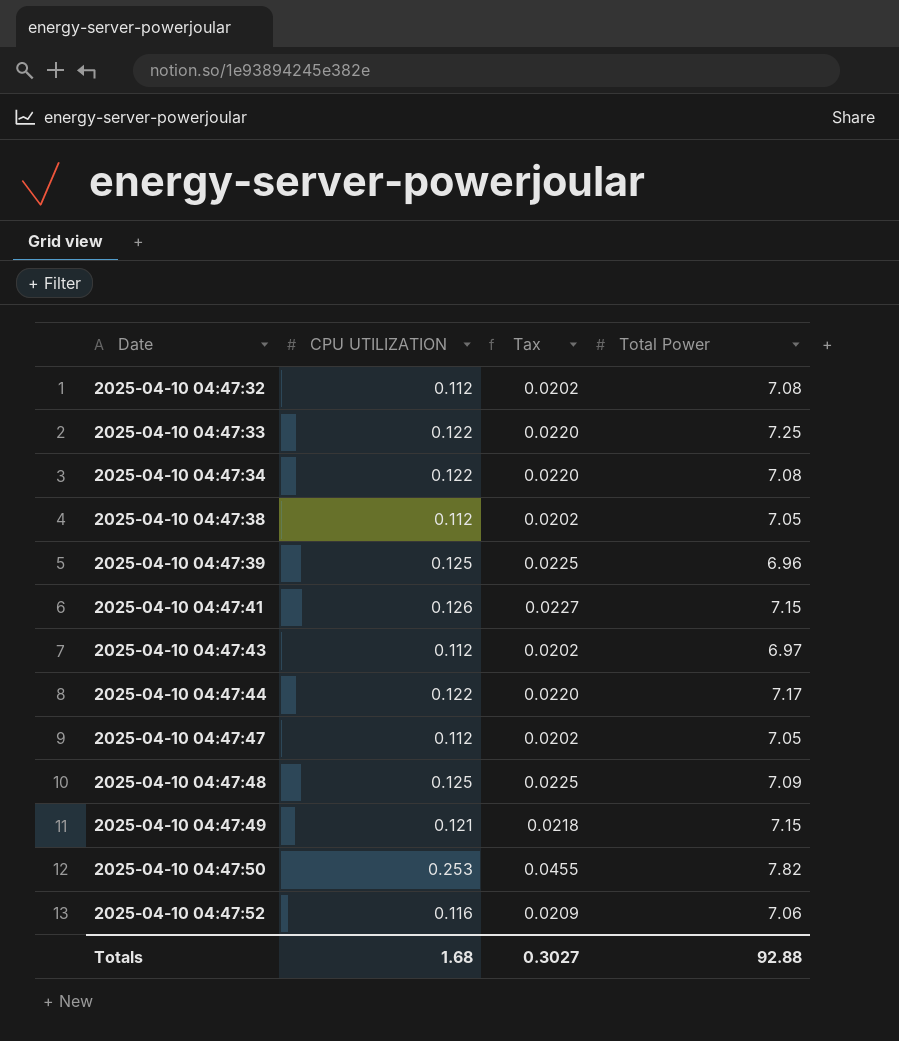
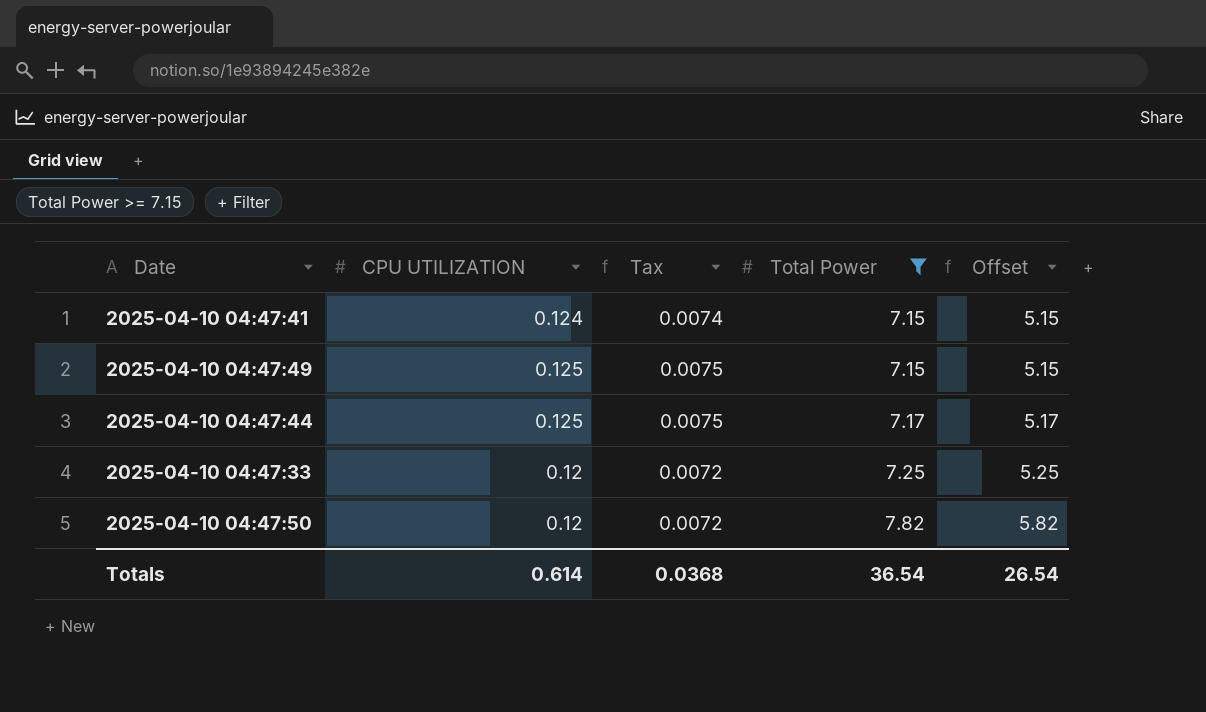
filter: none -> Total Power >= 7.15
row order: Date ascending -> Total Power ascending
column Tax | formula: [CPU UTILIZATION] * 0.18 -> [CPU UTILIZATION] * 0.06
column Offset | formula: none -> [Total Power] - 2
2025-04-10 04:47:41 | CPU UTILIZATION: 0.126 -> 0.124
2025-04-10 04:47:49 | CPU UTILIZATION: 0.121 -> 0.125
2025-04-10 04:47:44 | CPU UTILIZATION: 0.122 -> 0.125
2025-04-10 04:47:33 | CPU UTILIZATION: 0.122 -> 0.12
2025-04-10 04:47:50 | CPU UTILIZATION: 0.253 -> 0.12
Totals | CPU UTILIZATION: 1.68 -> 0.614
Totals | Tax: 0.3027 -> 0.0368
Totals | Total Power: 92.88 -> 36.54

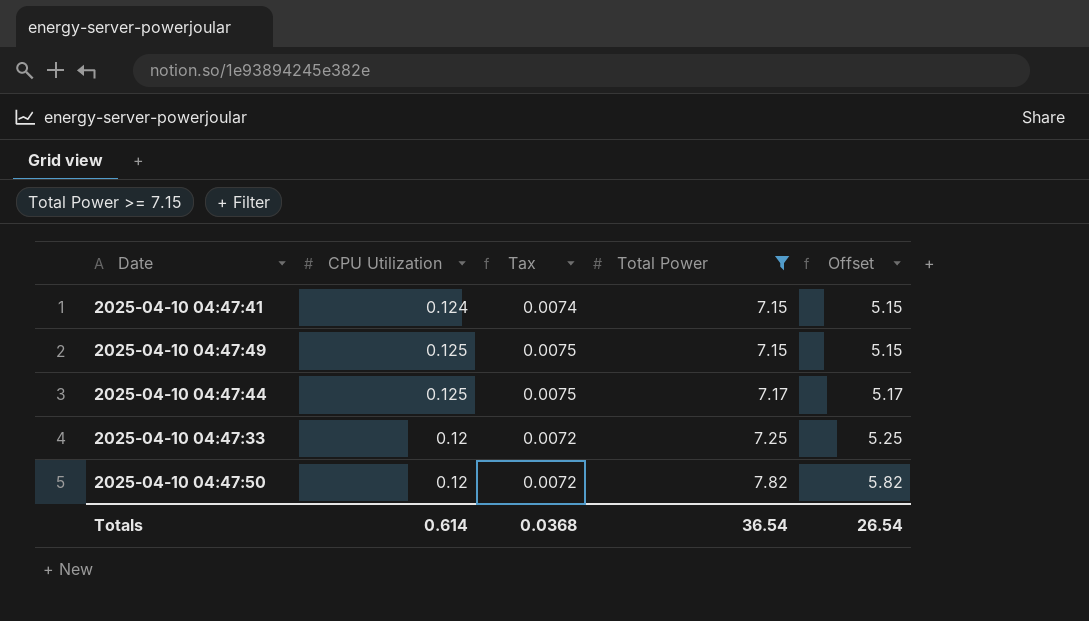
column name: CPU UTILIZATION -> CPU Utilization

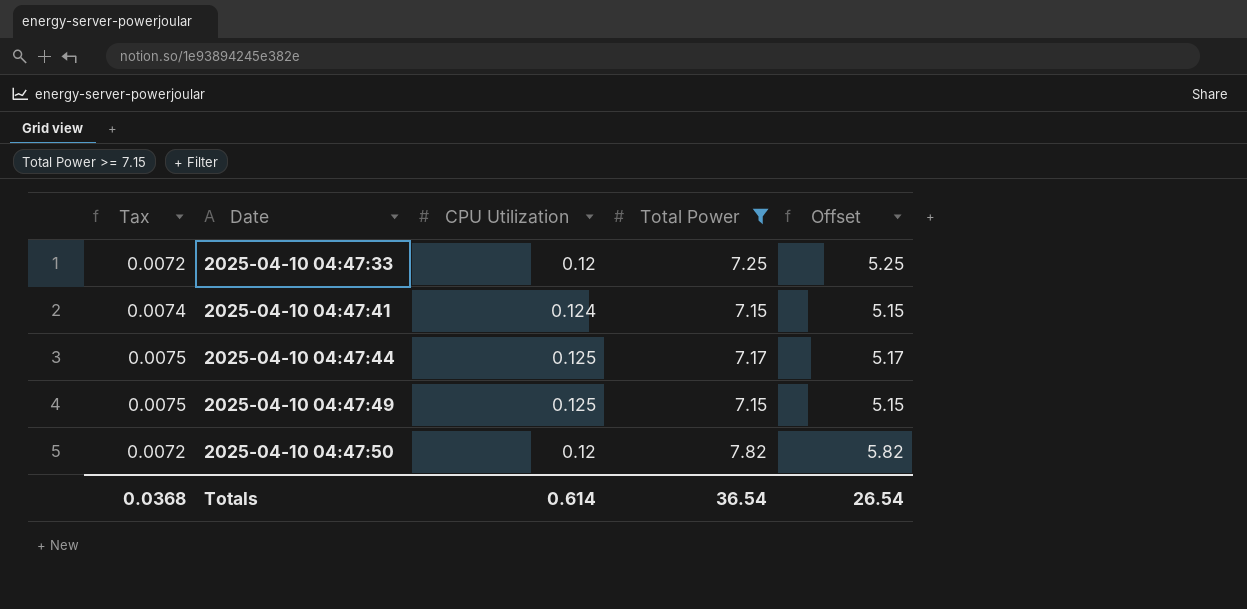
row order: Total Power ascending -> Date ascending
column Tax | position: 3 -> 1

